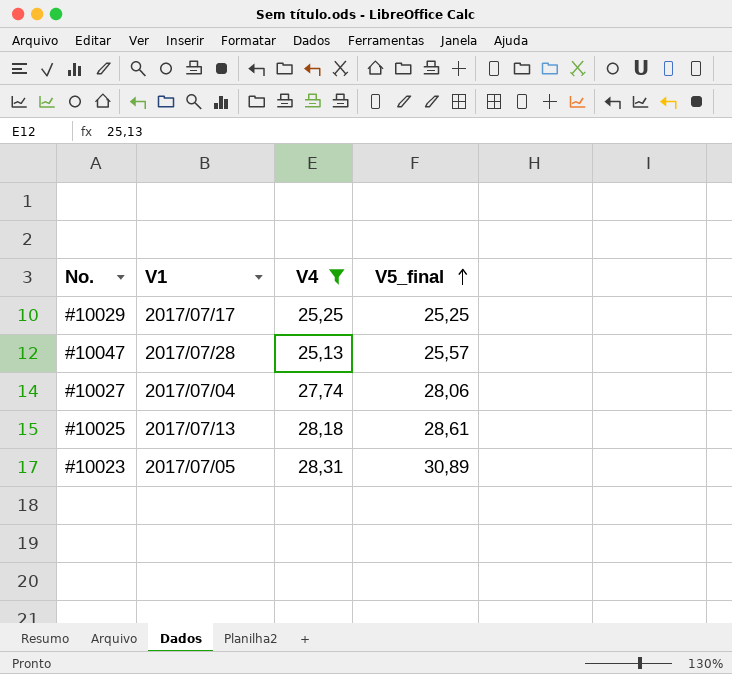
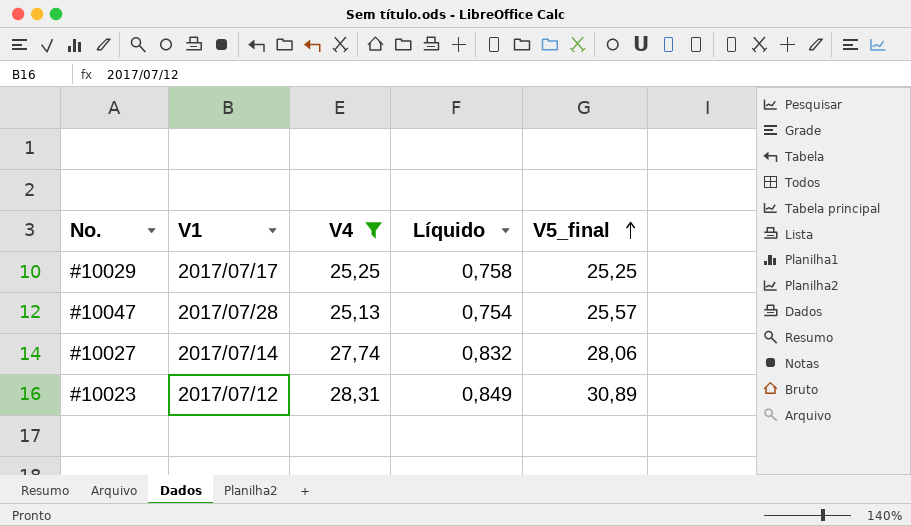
column Líquido | formula: none -> [V4] * 0,03
row #10025: 2017/07/13 | 28,18 | 28,61 -> none
#10027 | V1: 2017/07/04 -> 2017/07/14
#10023 | V1: 2017/07/05 -> 2017/07/12

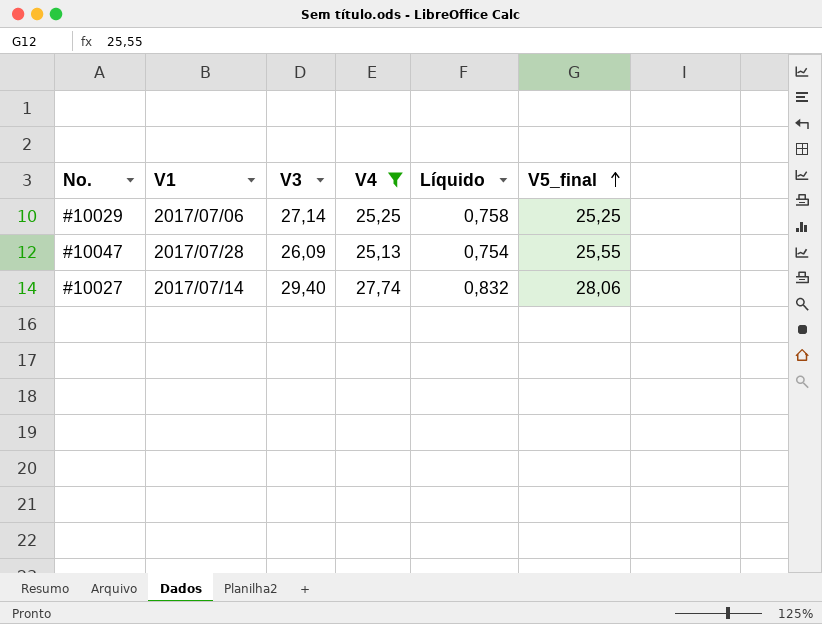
column V3 | position: none -> 3
row #10023: 2017/07/12 | 28,31 | 0,849 | 30,89 -> none
#10029 | V1: 2017/07/17 -> 2017/07/06
#10047 | V5_final: 25,57 -> 25,55

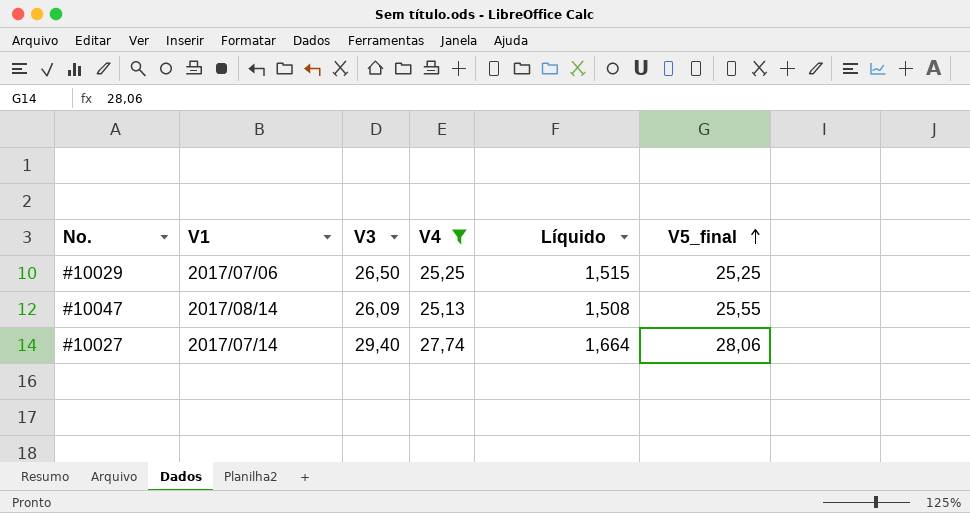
column Líquido | formula: [V4] * 0,03 -> [V4] * 0,06
#10029 | V3: 27,14 -> 26,50
#10047 | V1: 2017/07/28 -> 2017/08/14

